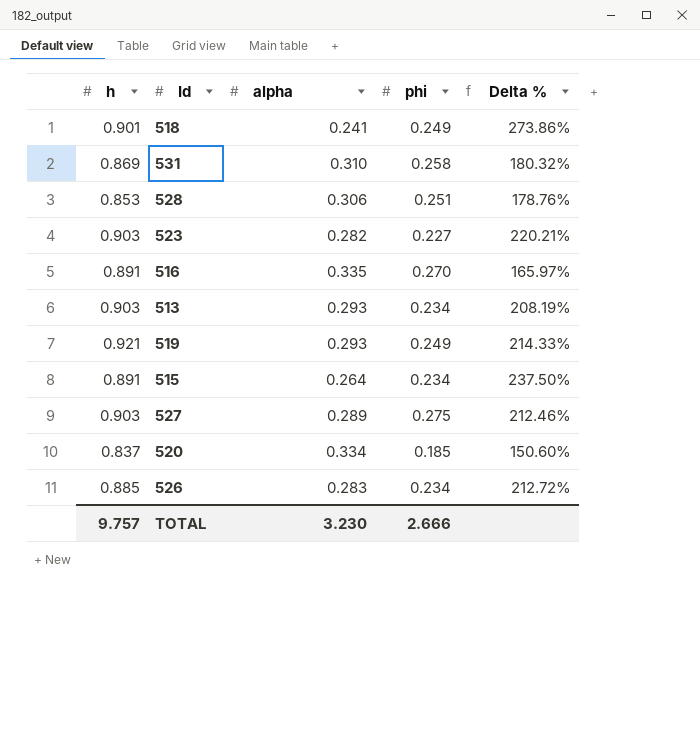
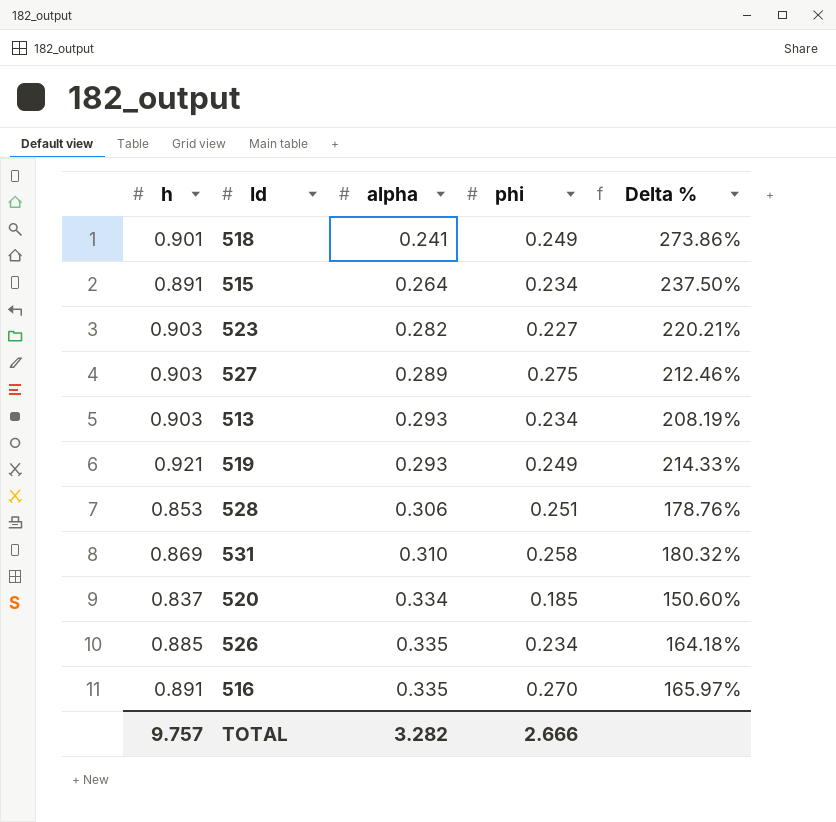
row order: none -> alpha ascending
526 | alpha: 0.283 -> 0.335
526 | Delta %: 212.72% -> 164.18%
TOTAL | alpha: 3.230 -> 3.282

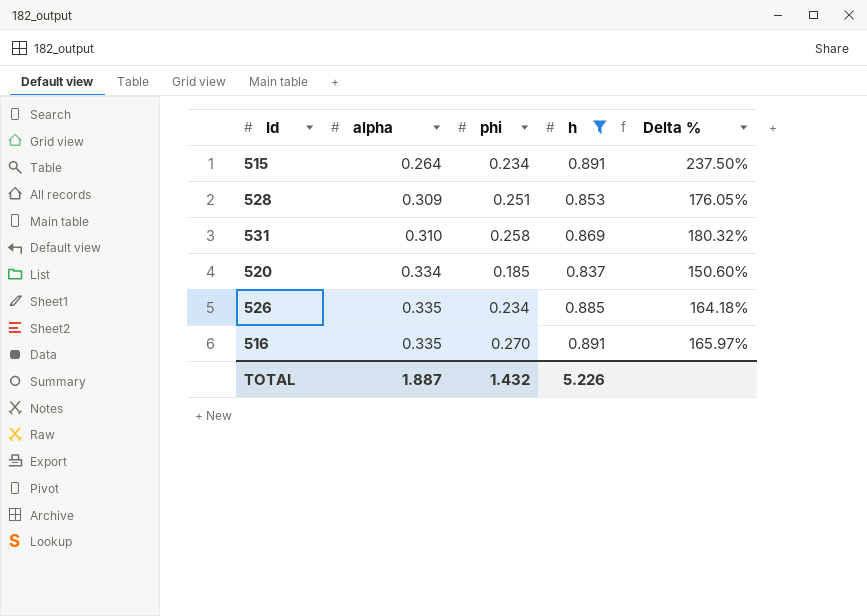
filter: none -> h <= 0.891
column h | position: 1 -> 4
528 | alpha: 0.306 -> 0.309
528 | Delta %: 178.76% -> 176.05%
TOTAL | alpha: 3.282 -> 1.887
TOTAL | phi: 2.666 -> 1.432
TOTAL | h: 9.757 -> 5.226

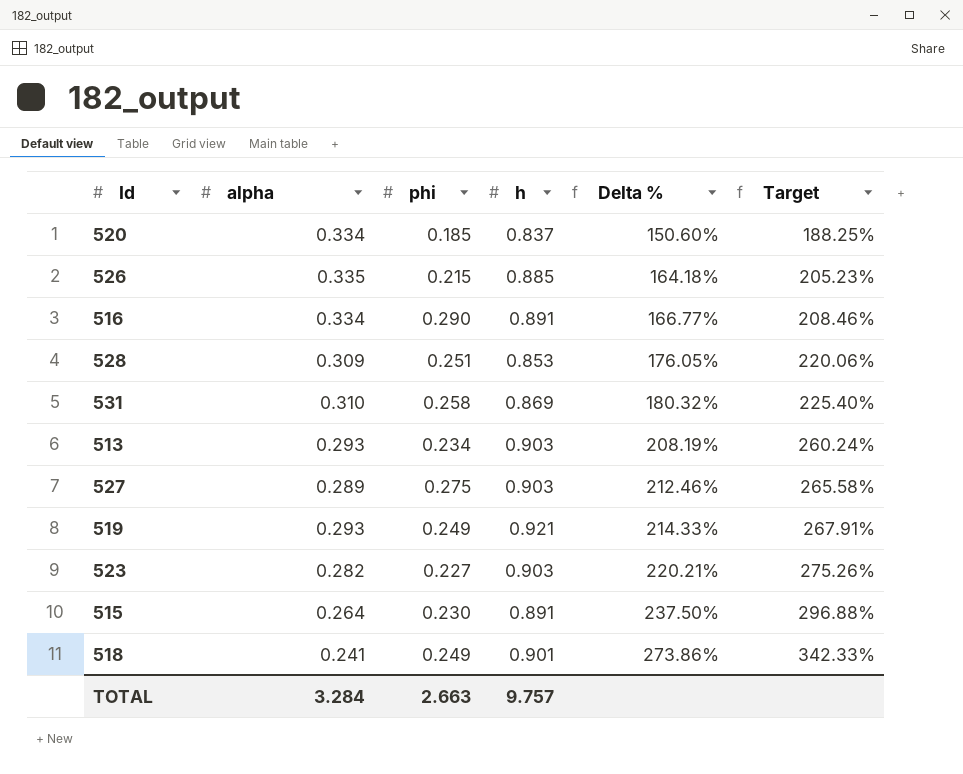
filter: h <= 0.891 -> none
row order: alpha ascending -> Delta % ascending
column Target | formula: none -> [Delta %] * 1.25
526 | phi: 0.234 -> 0.215
516 | alpha: 0.335 -> 0.334
516 | phi: 0.270 -> 0.290
516 | Delta %: 165.97% -> 166.77%
515 | phi: 0.234 -> 0.230
TOTAL | alpha: 1.887 -> 3.284
TOTAL | phi: 1.432 -> 2.663
TOTAL | h: 5.226 -> 9.757

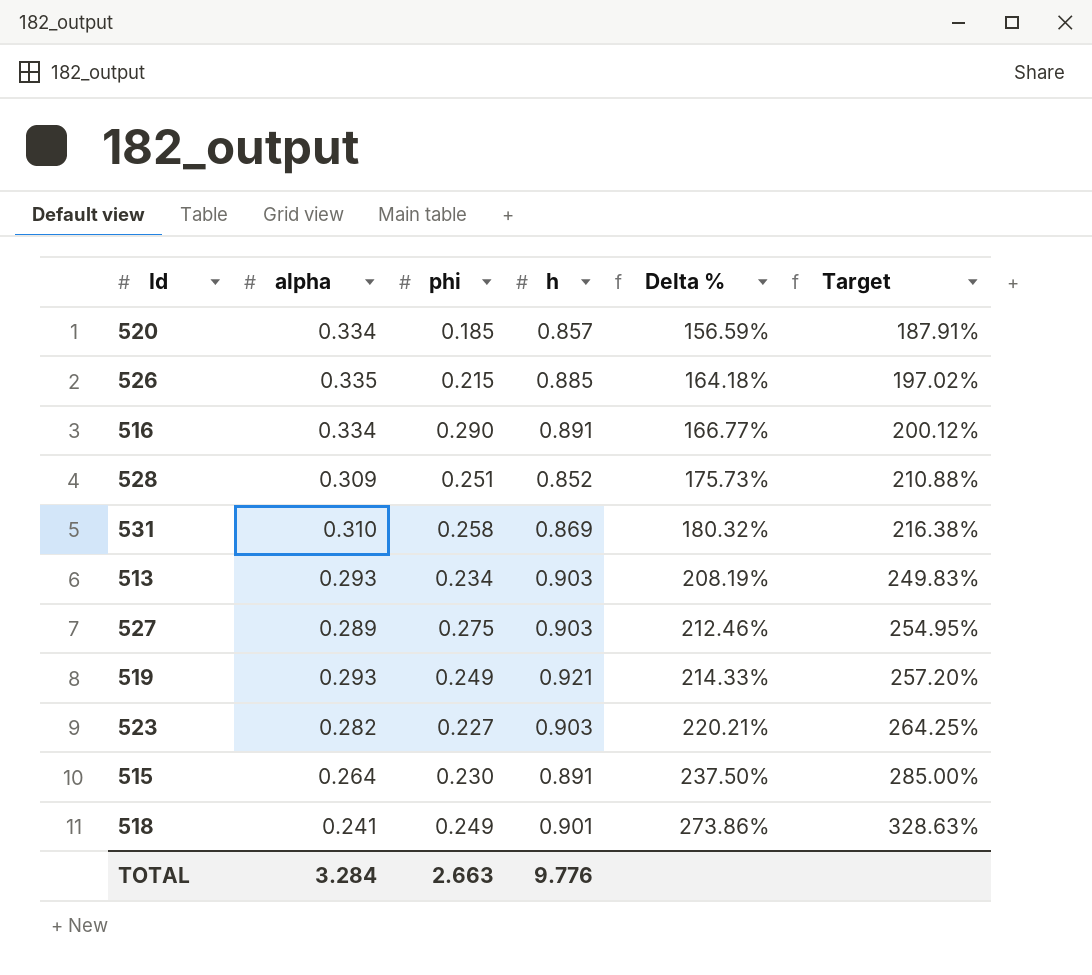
column Target | formula: [Delta %] * 1.25 -> [Delta %] * 1.2
520 | h: 0.837 -> 0.857
520 | Delta %: 150.60% -> 156.59%
528 | h: 0.853 -> 0.852
528 | Delta %: 176.05% -> 175.73%
TOTAL | h: 9.757 -> 9.776

